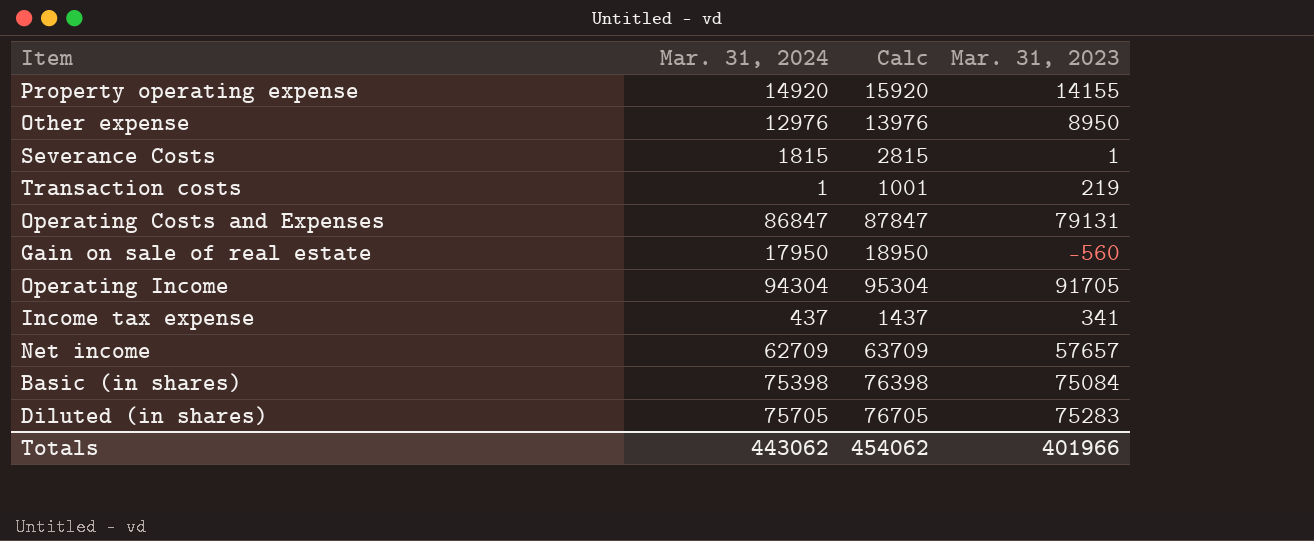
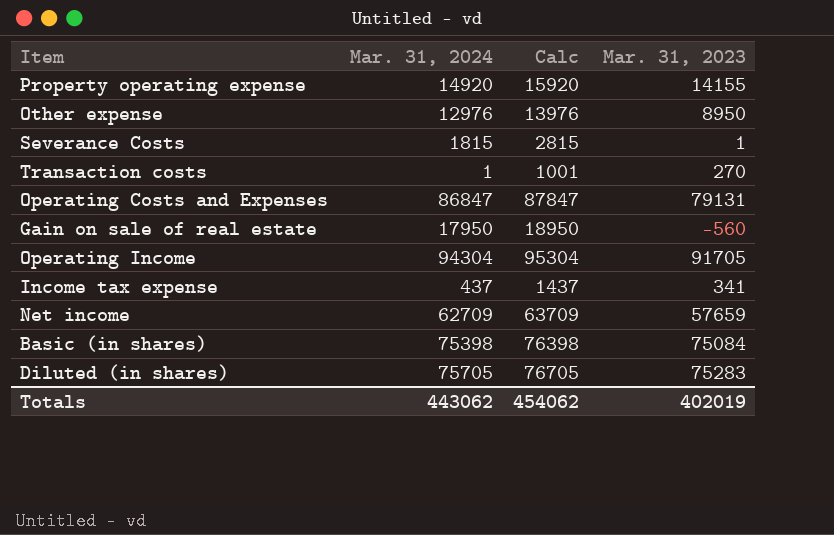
Transaction costs | Mar. 31, 2023: 219 -> 270
Net income | Mar. 31, 2023: 57657 -> 57659
Totals | Mar. 31, 2023: 401966 -> 402019

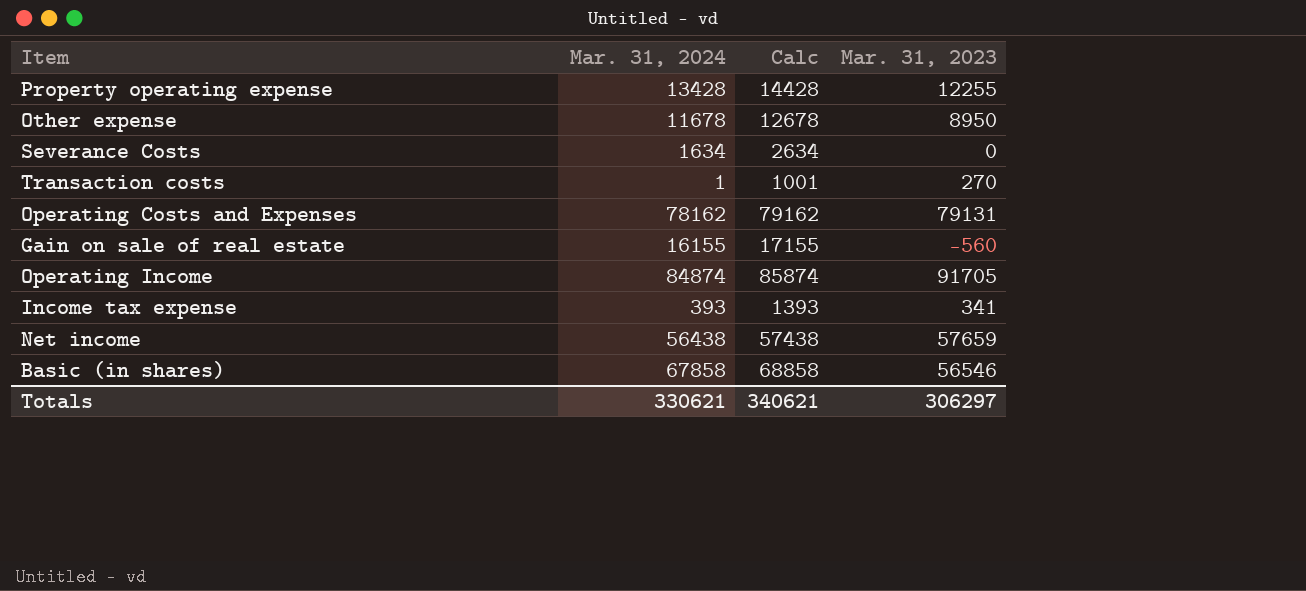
row Diluted (in shares): 75705 | 76705 | 75283 -> none
Property operating expense | Mar. 31, 2024: 14920 -> 13428
Property operating expense | Calc: 15920 -> 14428
Property operating expense | Mar. 31, 2023: 14155 -> 12255
Other expense | Mar. 31, 2024: 12976 -> 11678
Other expense | Calc: 13976 -> 12678
Severance Costs | Mar. 31, 2024: 1815 -> 1634
Severance Costs | Calc: 2815 -> 2634
Severance Costs | Mar. 31, 2023: 1 -> 0
Operating Costs and Expenses | Mar. 31, 2024: 86847 -> 78162
Operating Costs and Expenses | Calc: 87847 -> 79162
Gain on sale of real estate | Mar. 31, 2024: 17950 -> 16155
Gain on sale of real estate | Calc: 18950 -> 17155
Operating Income | Mar. 31, 2024: 94304 -> 84874
Operating Income | Calc: 95304 -> 85874
Income tax expense | Mar. 31, 2024: 437 -> 393
Income tax expense | Calc: 1437 -> 1393
Net income | Mar. 31, 2024: 62709 -> 56438
Net income | Calc: 63709 -> 57438
Basic (in shares) | Mar. 31, 2024: 75398 -> 67858
Basic (in shares) | Calc: 76398 -> 68858
Basic (in shares) | Mar. 31, 2023: 75084 -> 56546
Totals | Mar. 31, 2024: 443062 -> 330621
Totals | Calc: 454062 -> 340621
Totals | Mar. 31, 2023: 402019 -> 306297

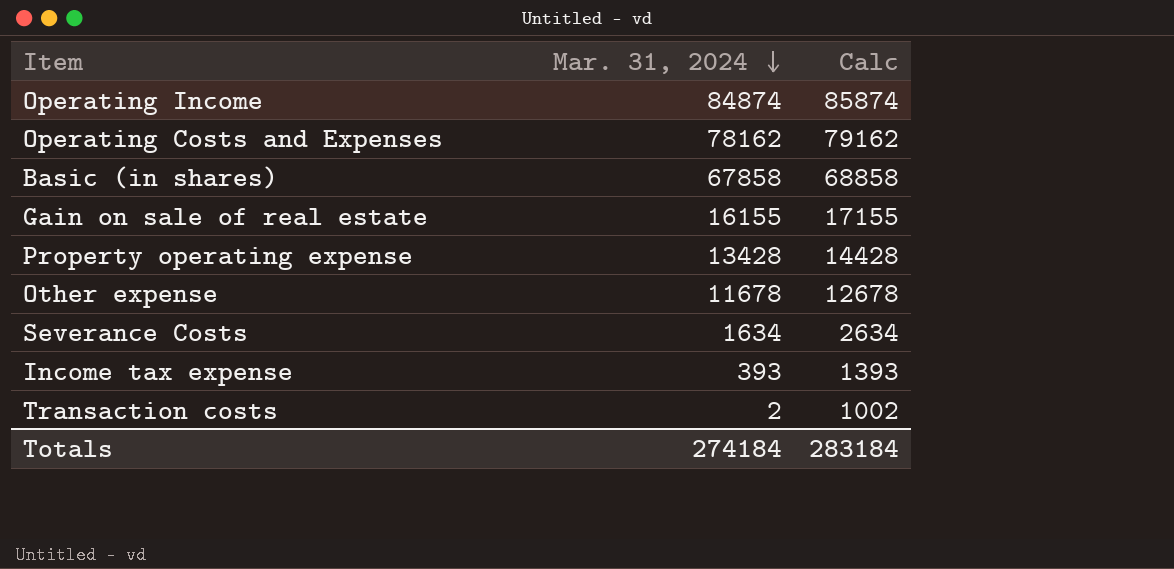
row order: none -> Mar. 31, 2024 descending
column Mar. 31, 2023 | position: 4 -> none
row Net income: 56438 | 57438 | 57659 -> none
Transaction costs | Mar. 31, 2024: 1 -> 2
Transaction costs | Calc: 1001 -> 1002
Totals | Mar. 31, 2024: 330621 -> 274184
Totals | Calc: 340621 -> 283184

